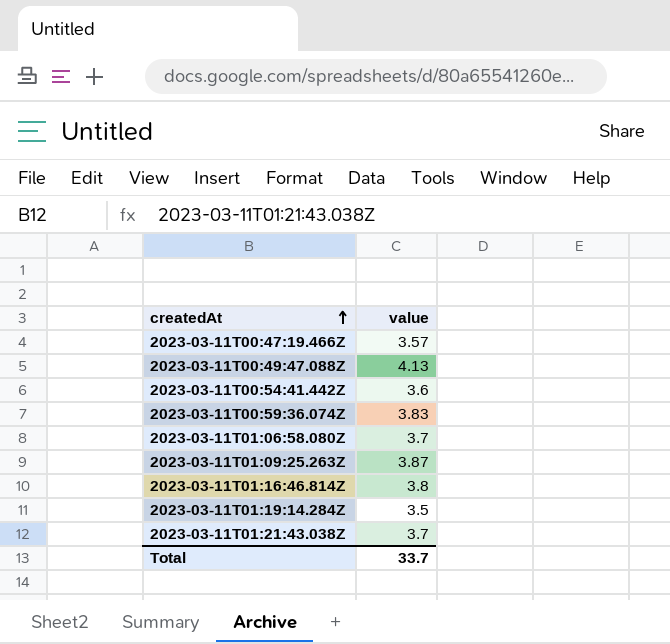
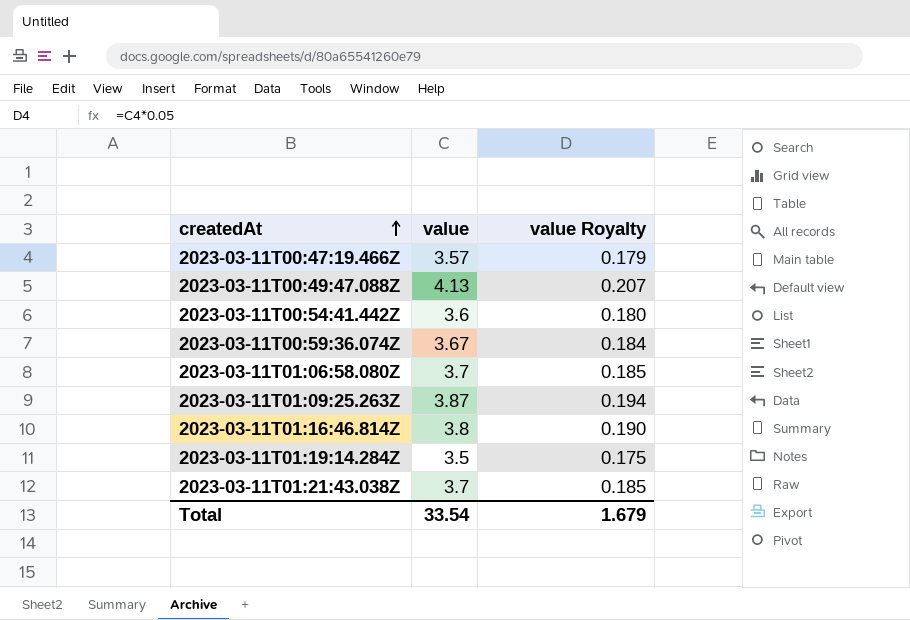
column value Royalty | formula: none -> [value] * 0.05
2023-03-11T00:59:36.074Z | value: 3.83 -> 3.67
Total | value: 33.7 -> 33.54

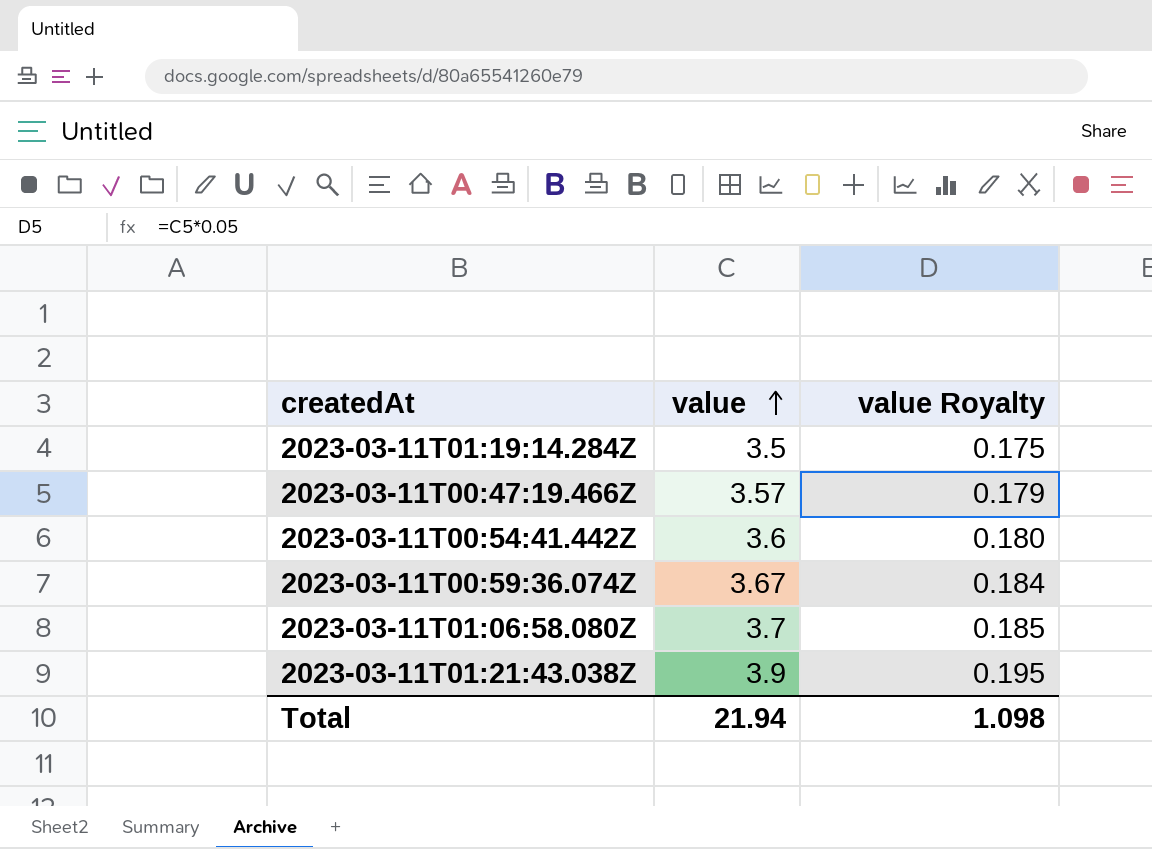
row order: createdAt ascending -> value ascending
row 2023-03-11T00:49:47.088Z: 4.13 | 0.207 -> none
row 2023-03-11T01:09:25.263Z: 3.87 | 0.194 -> none
row 2023-03-11T01:16:46.814Z: 3.8 | 0.190 -> none
2023-03-11T01:21:43.038Z | value: 3.7 -> 3.9
2023-03-11T01:21:43.038Z | value Royalty: 0.185 -> 0.195
Total | value: 33.54 -> 21.94
Total | value Royalty: 1.679 -> 1.098

